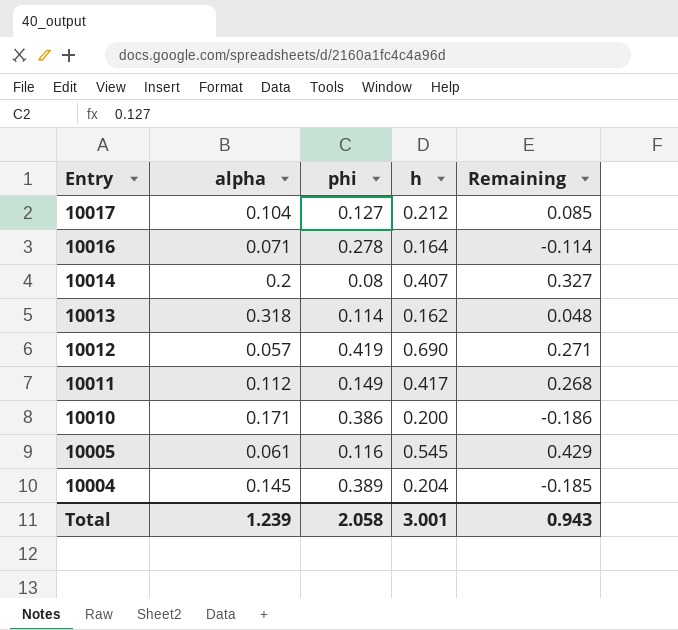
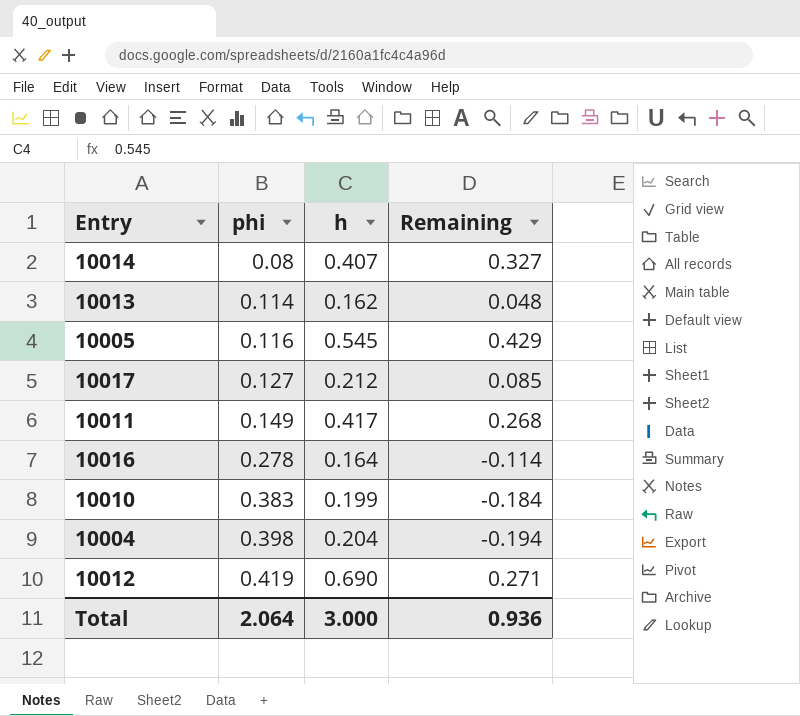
row order: Entry descending -> phi ascending
column alpha | position: 2 -> none
10010 | phi: 0.386 -> 0.383
10010 | h: 0.200 -> 0.199
10010 | Remaining: -0.186 -> -0.184
10004 | phi: 0.389 -> 0.398
10004 | Remaining: -0.185 -> -0.194
Total | phi: 2.058 -> 2.064
Total | h: 3.001 -> 3.000
Total | Remaining: 0.943 -> 0.936

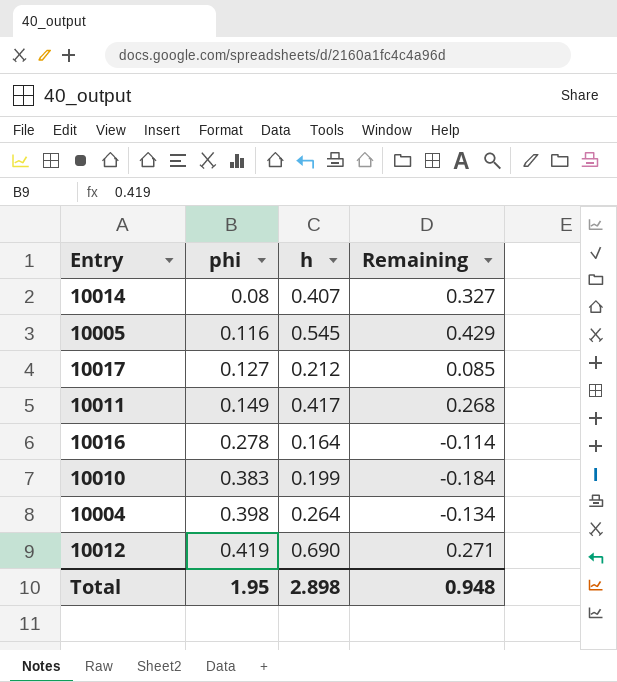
row 10013: 0.114 | 0.162 | 0.048 -> none
10004 | h: 0.204 -> 0.264
10004 | Remaining: -0.194 -> -0.134
Total | phi: 2.064 -> 1.95
Total | h: 3.000 -> 2.898
Total | Remaining: 0.936 -> 0.948

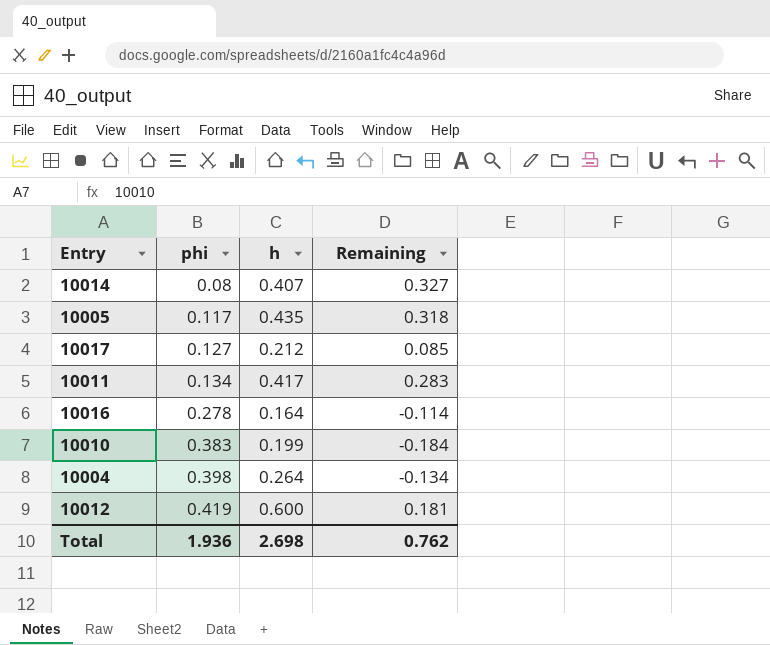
10005 | phi: 0.116 -> 0.117
10005 | h: 0.545 -> 0.435
10005 | Remaining: 0.429 -> 0.318
10011 | phi: 0.149 -> 0.134
10011 | Remaining: 0.268 -> 0.283
10012 | h: 0.690 -> 0.600
10012 | Remaining: 0.271 -> 0.181
Total | phi: 1.95 -> 1.936
Total | h: 2.898 -> 2.698
Total | Remaining: 0.948 -> 0.762

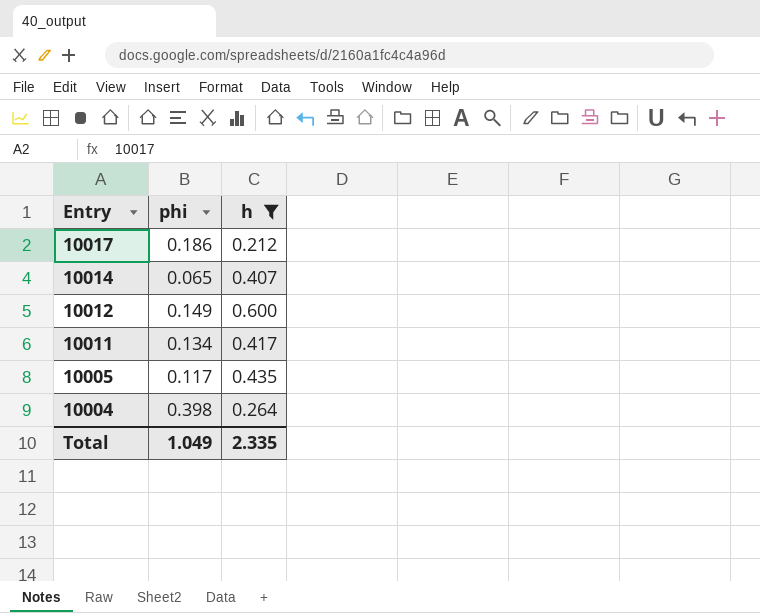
filter: none -> h >= 0.212
row order: phi ascending -> Entry descending
column Remaining | formula: [h] - [phi] -> none
10017 | phi: 0.127 -> 0.186
10014 | phi: 0.08 -> 0.065
10012 | phi: 0.419 -> 0.149
Total | phi: 1.936 -> 1.049
Total | h: 2.698 -> 2.335

